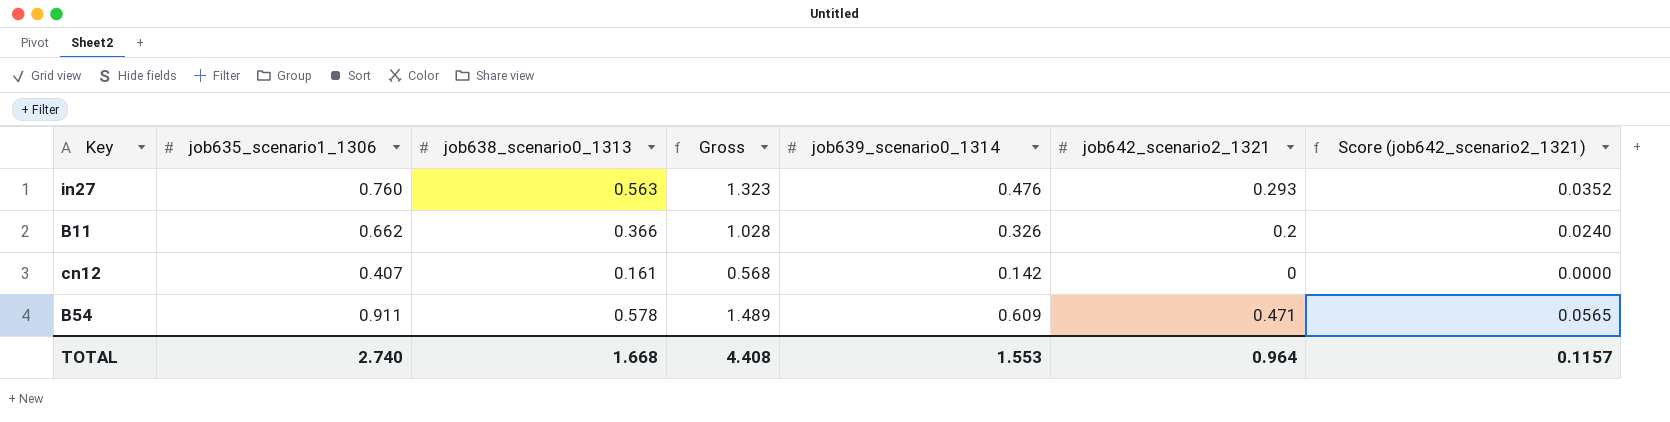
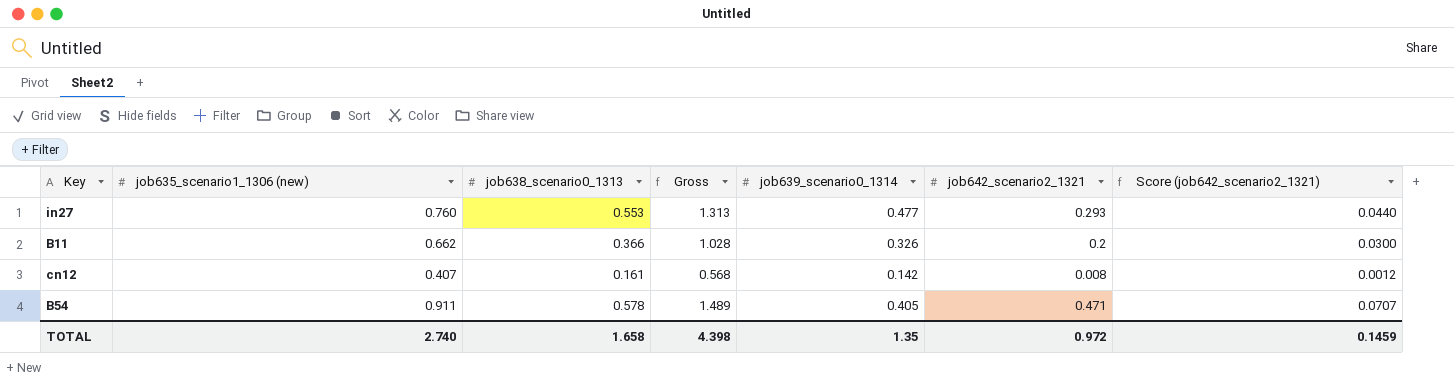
column name: job635_scenario1_1306 -> job635_scenario1_1306 (new)
column Score (job642_scenario2_1321) | formula: [job642_scenario2_1321] * 0.12 -> [job642_scenario2_1321] * 0.15
in27 | job638_scenario0_1313: 0.563 -> 0.553
in27 | Gross: 1.323 -> 1.313
in27 | job639_scenario0_1314: 0.476 -> 0.477
cn12 | job642_scenario2_1321: 0 -> 0.008
B54 | job639_scenario0_1314: 0.609 -> 0.405
TOTAL | job638_scenario0_1313: 1.668 -> 1.658
TOTAL | Gross: 4.408 -> 4.398
TOTAL | job639_scenario0_1314: 1.553 -> 1.35
TOTAL | job642_scenario2_1321: 0.964 -> 0.972
TOTAL | Score (job642_scenario2_1321): 0.1157 -> 0.1459

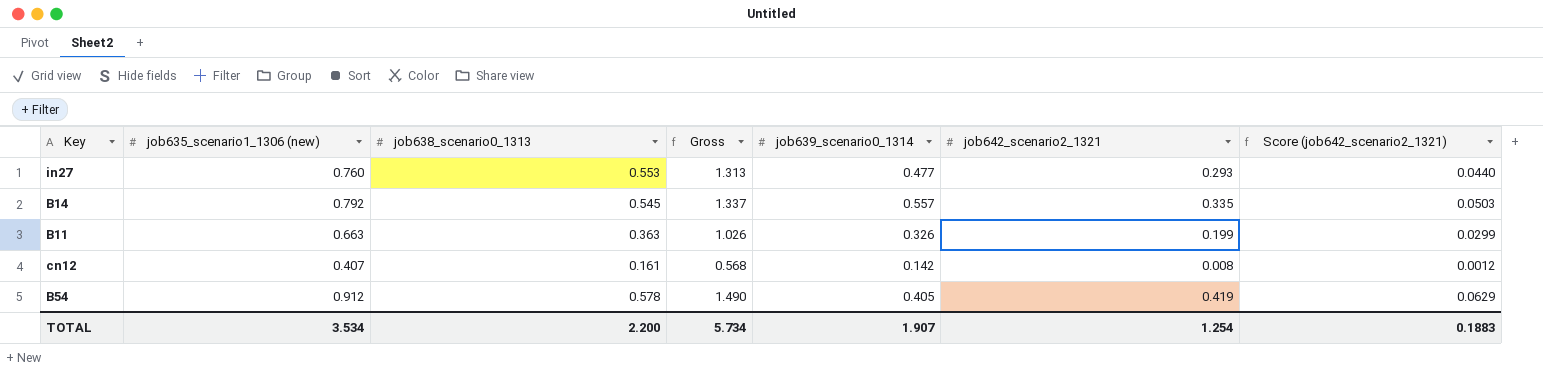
row B14: none -> 0.792 | 0.545 | 1.337 | 0.557 | 0.335 | 0.0503
B11 | job635_scenario1_1306 (new): 0.662 -> 0.663
B11 | job638_scenario0_1313: 0.366 -> 0.363
B11 | Gross: 1.028 -> 1.026
B11 | job642_scenario2_1321: 0.2 -> 0.199
B11 | Score (job642_scenario2_1321): 0.0300 -> 0.0299
B54 | job635_scenario1_1306 (new): 0.911 -> 0.912
B54 | Gross: 1.489 -> 1.490
B54 | job642_scenario2_1321: 0.471 -> 0.419
B54 | Score (job642_scenario2_1321): 0.0707 -> 0.0629
TOTAL | job635_scenario1_1306 (new): 2.740 -> 3.534
TOTAL | job638_scenario0_1313: 1.658 -> 2.200
TOTAL | Gross: 4.398 -> 5.734
TOTAL | job639_scenario0_1314: 1.35 -> 1.907
TOTAL | job642_scenario2_1321: 0.972 -> 1.254
TOTAL | Score (job642_scenario2_1321): 0.1459 -> 0.1883

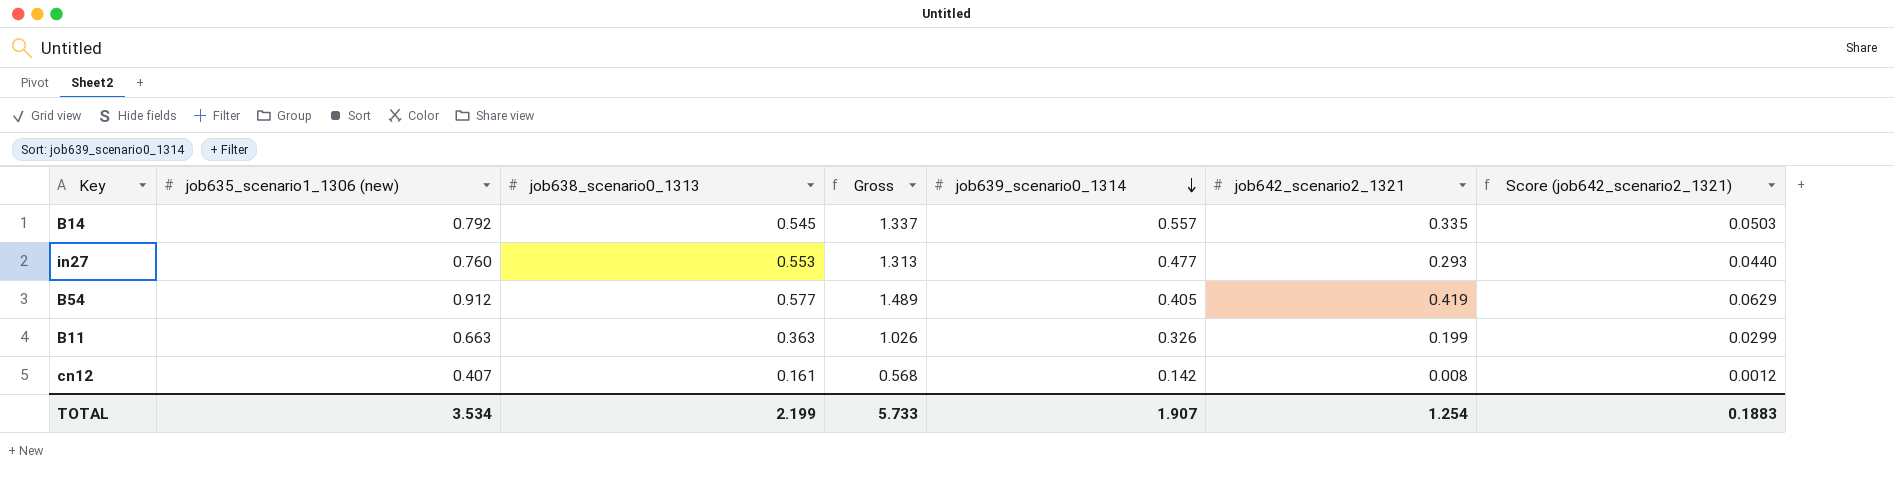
row order: none -> job639_scenario0_1314 descending
B54 | job638_scenario0_1313: 0.578 -> 0.577
B54 | Gross: 1.490 -> 1.489
TOTAL | job638_scenario0_1313: 2.200 -> 2.199
TOTAL | Gross: 5.734 -> 5.733

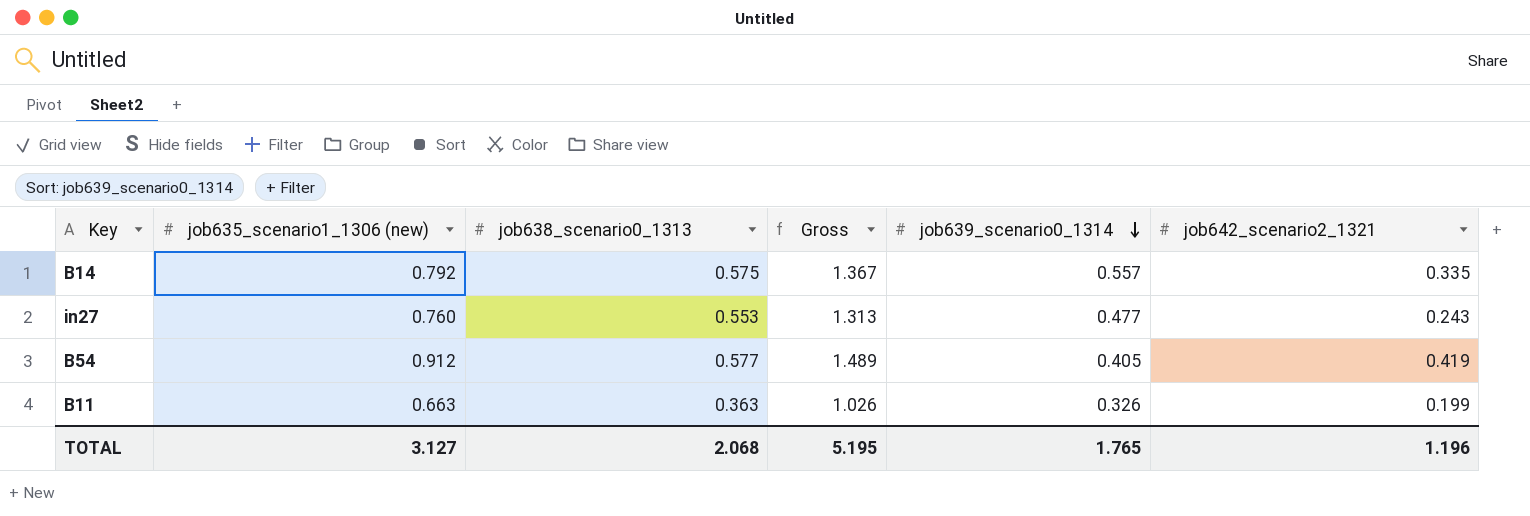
column Score (job642_scenario2_1321) | formula: [job642_scenario2_1321] * 0.15 -> none
row cn12: 0.407 | 0.161 | 0.568 | 0.142 | 0.008 | 0.0012 -> none
B14 | job638_scenario0_1313: 0.545 -> 0.575
B14 | Gross: 1.337 -> 1.367
in27 | job642_scenario2_1321: 0.293 -> 0.243
TOTAL | job635_scenario1_1306 (new): 3.534 -> 3.127
TOTAL | job638_scenario0_1313: 2.199 -> 2.068
TOTAL | Gross: 5.733 -> 5.195
TOTAL | job639_scenario0_1314: 1.907 -> 1.765
TOTAL | job642_scenario2_1321: 1.254 -> 1.196

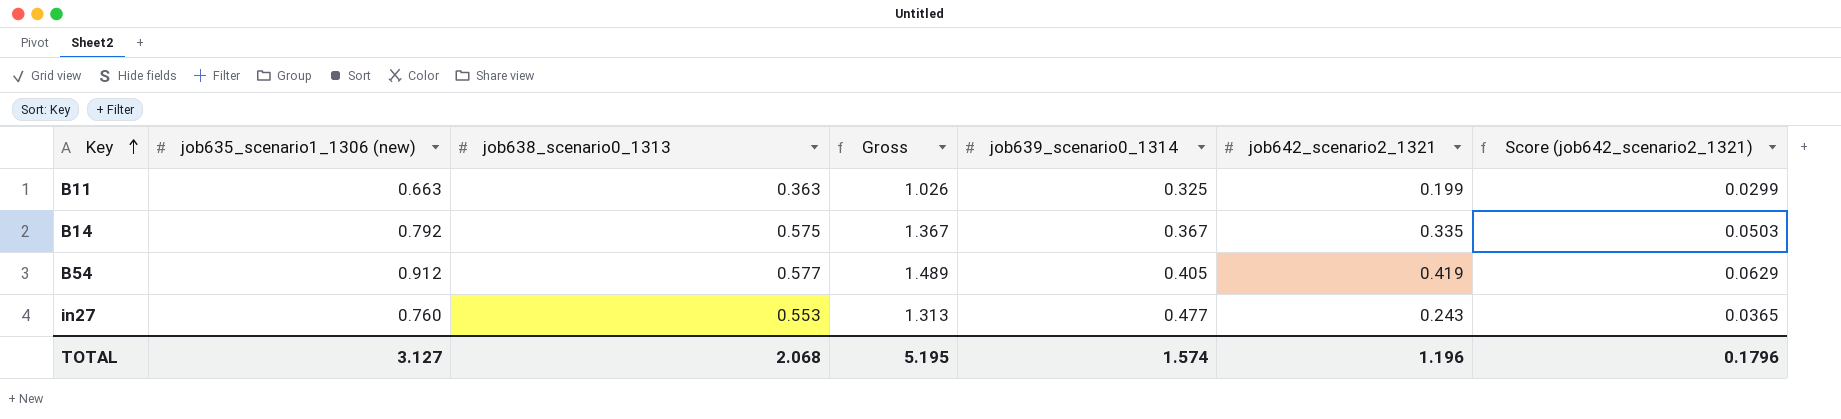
row order: job639_scenario0_1314 descending -> Key ascending
column Score (job642_scenario2_1321) | formula: none -> [job642_scenario2_1321] * 0.15
B11 | job639_scenario0_1314: 0.326 -> 0.325
B14 | job639_scenario0_1314: 0.557 -> 0.367
TOTAL | job639_scenario0_1314: 1.765 -> 1.574

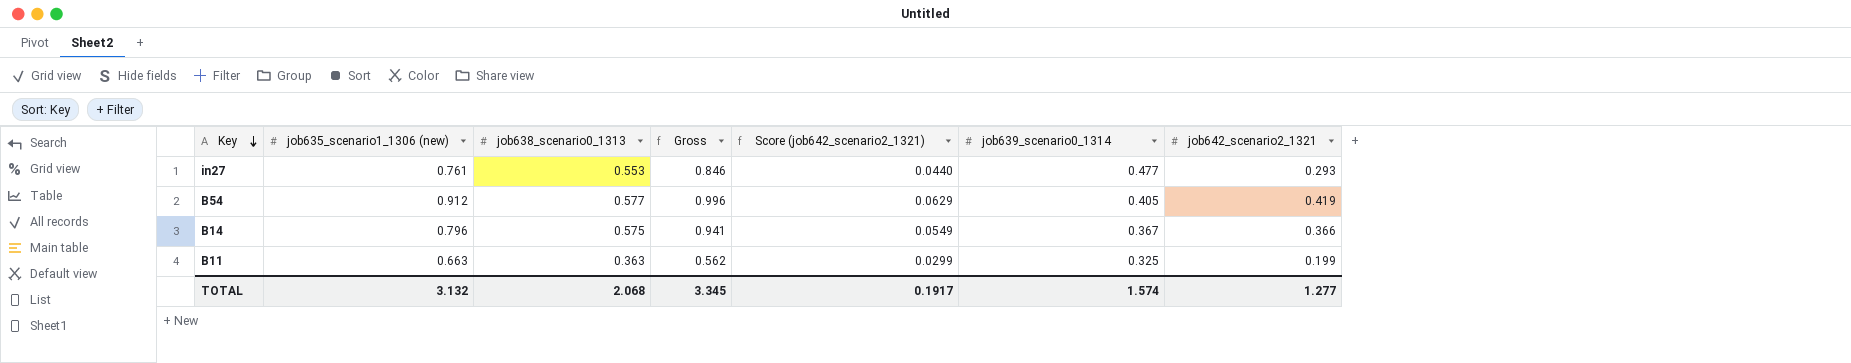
row order: Key ascending -> Key descending
column Gross | formula: [job635_scenario1_1306 (new)] + [job638_scenario0_1313] -> [job638_scenario0_1313] + [job642_scenario2_1321]
column Score (job642_scenario2_1321) | position: 7 -> 5
in27 | job635_scenario1_1306 (new): 0.760 -> 0.761
in27 | Score (job642_scenario2_1321): 0.0365 -> 0.0440
in27 | job642_scenario2_1321: 0.243 -> 0.293
B14 | job635_scenario1_1306 (new): 0.792 -> 0.796
B14 | Score (job642_scenario2_1321): 0.0503 -> 0.0549
B14 | job642_scenario2_1321: 0.335 -> 0.366
TOTAL | job635_scenario1_1306 (new): 3.127 -> 3.132
TOTAL | Gross: 5.195 -> 3.345
TOTAL | Score (job642_scenario2_1321): 0.1796 -> 0.1917
TOTAL | job642_scenario2_1321: 1.196 -> 1.277

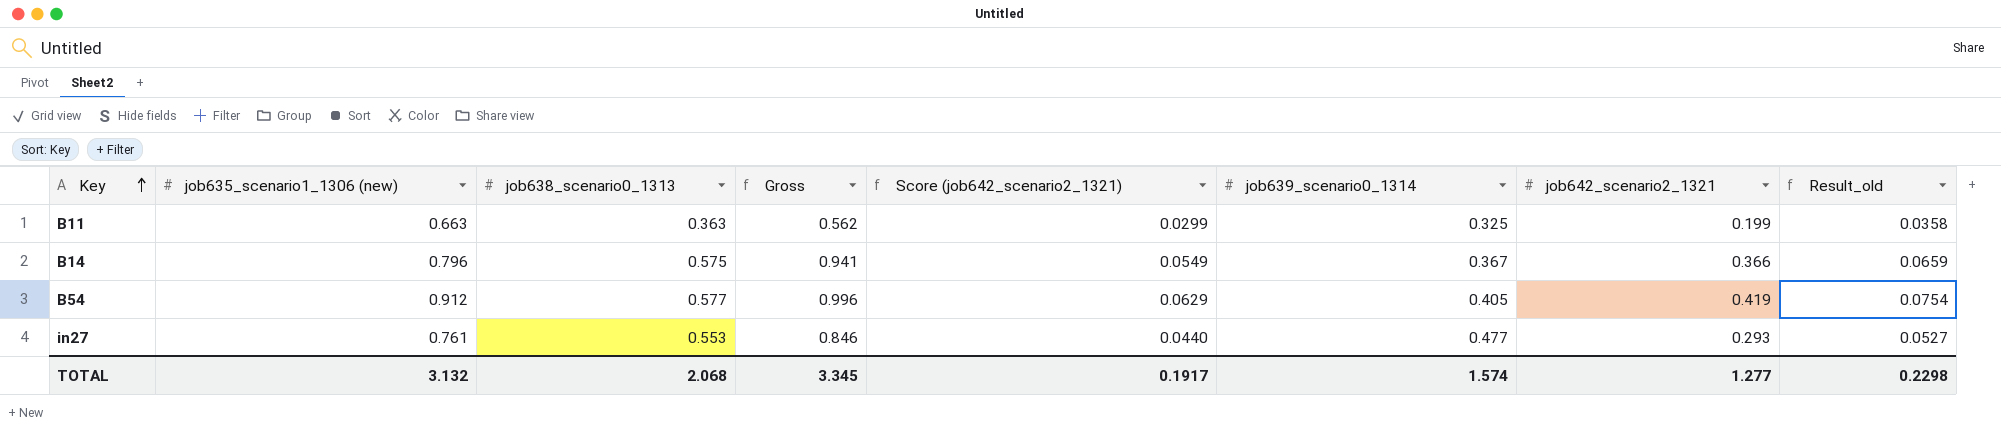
row order: Key descending -> Key ascending
column Result_old | formula: none -> [job642_scenario2_1321] * 0.18

